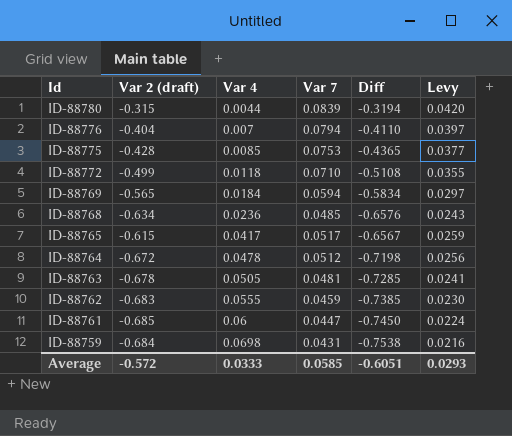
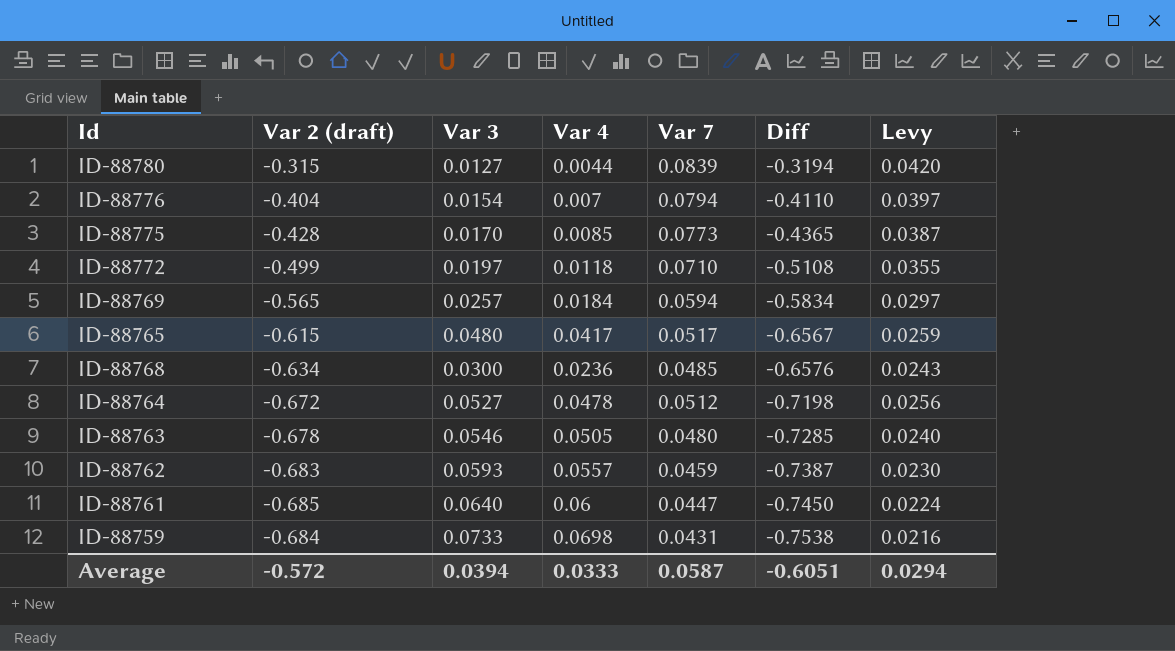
row order: Id descending -> Diff descending
column Var 3 | position: none -> 3
ID-88775 | Var 7: 0.0753 -> 0.0773
ID-88775 | Levy: 0.0377 -> 0.0387
ID-88763 | Var 7: 0.0481 -> 0.0480
ID-88763 | Levy: 0.0241 -> 0.0240
ID-88762 | Var 4: 0.0555 -> 0.0557
ID-88762 | Diff: -0.7385 -> -0.7387
Average | Var 7: 0.0585 -> 0.0587
Average | Levy: 0.0293 -> 0.0294

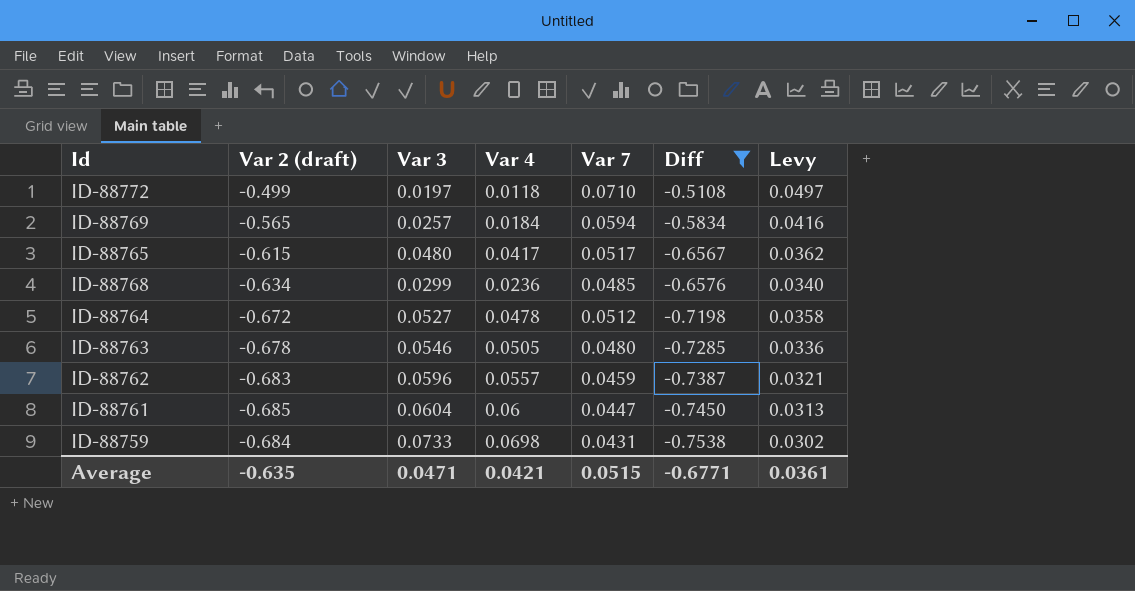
filter: none -> Diff <= -0.5108
column Levy | formula: [Var 7] * 0.5 -> [Var 7] * 0.7
ID-88768 | Var 3: 0.0300 -> 0.0299
ID-88762 | Var 3: 0.0593 -> 0.0596
ID-88761 | Var 3: 0.0640 -> 0.0604
Average | Var 2 (draft): -0.572 -> -0.635
Average | Var 3: 0.0394 -> 0.0471
Average | Var 4: 0.0333 -> 0.0421
Average | Var 7: 0.0587 -> 0.0515
Average | Diff: -0.6051 -> -0.6771
Average | Levy: 0.0294 -> 0.0361

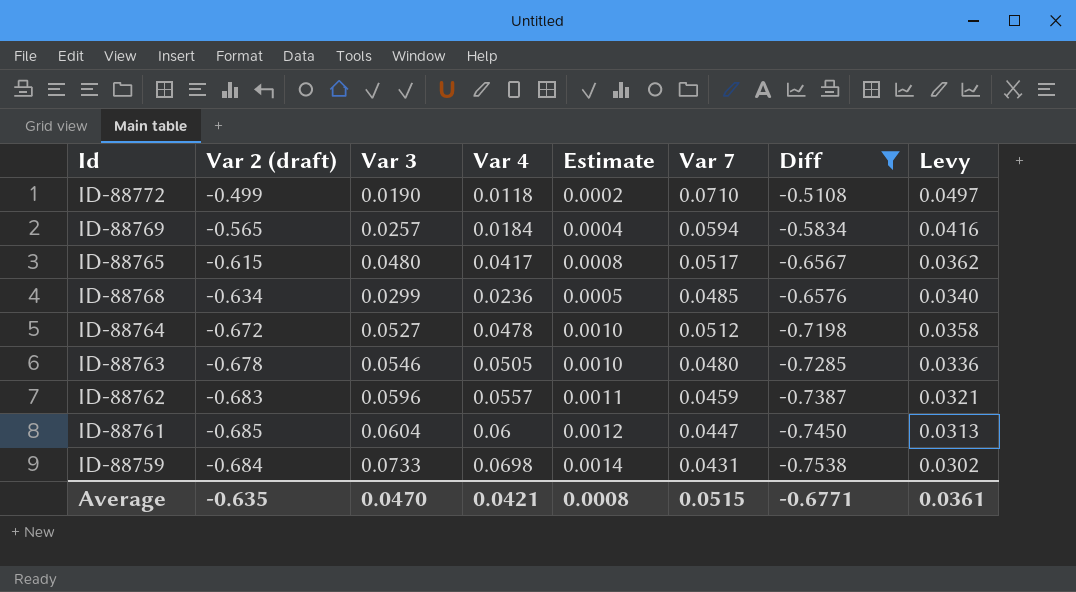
column Estimate | formula: none -> [Var 4] * 0.02
ID-88772 | Var 3: 0.0197 -> 0.0190
Average | Var 3: 0.0471 -> 0.0470

